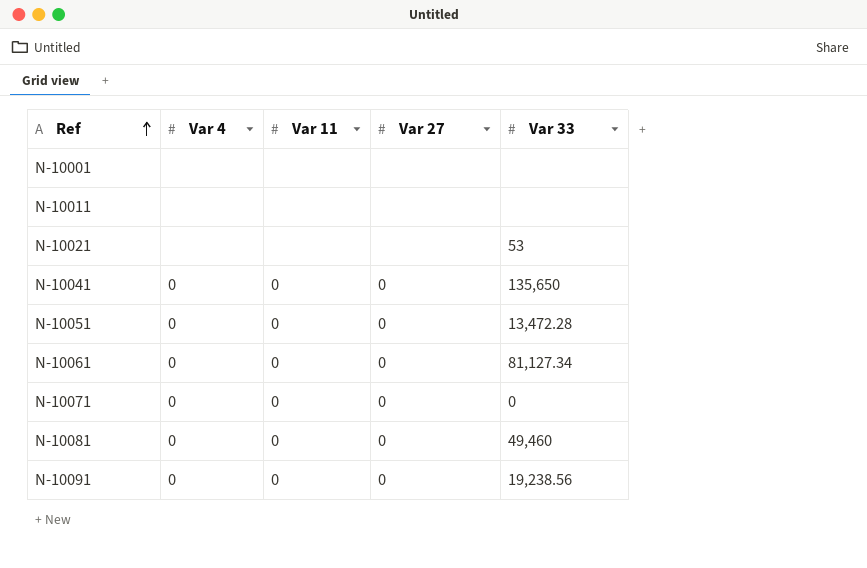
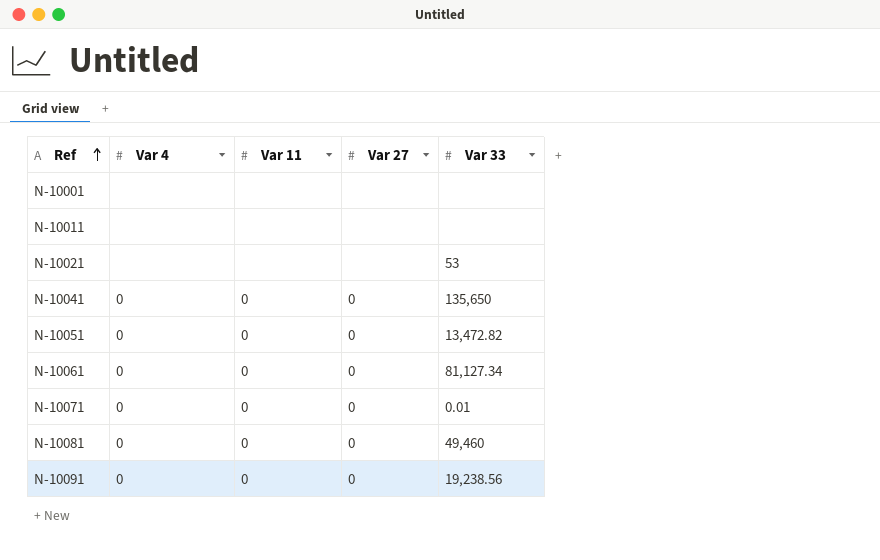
N-10051 | Var 33: 13,472.28 -> 13,472.82
N-10071 | Var 33: 0 -> 0.01

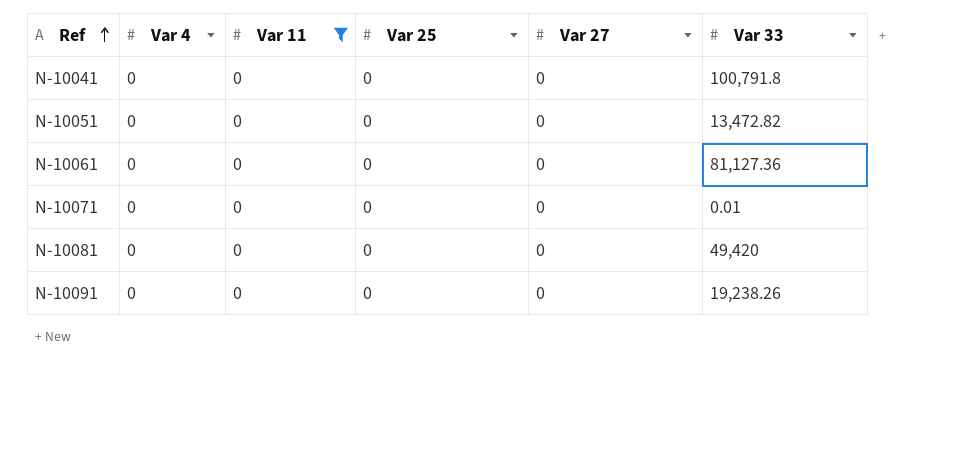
filter: none -> Var 11 = 0
column Var 25 | position: none -> 4
N-10041 | Var 33: 135,650 -> 100,791.8
N-10061 | Var 33: 81,127.34 -> 81,127.36
N-10081 | Var 33: 49,460 -> 49,420
N-10091 | Var 33: 19,238.56 -> 19,238.26

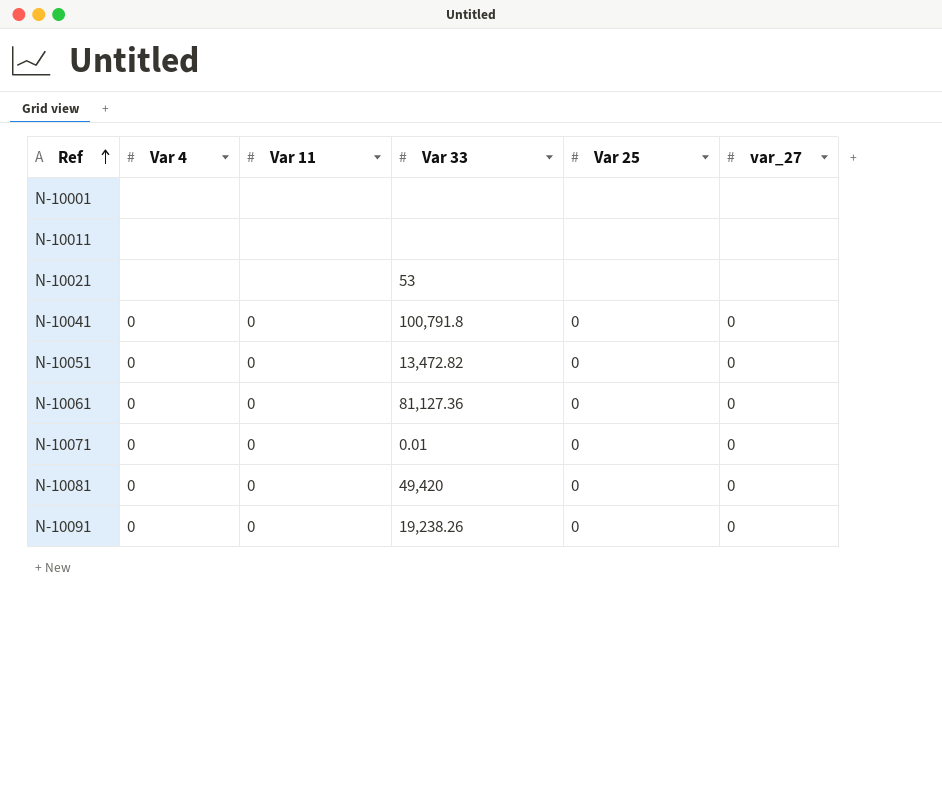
filter: Var 11 = 0 -> none
column Var 33 | position: 6 -> 4
column name: Var 27 -> var_27

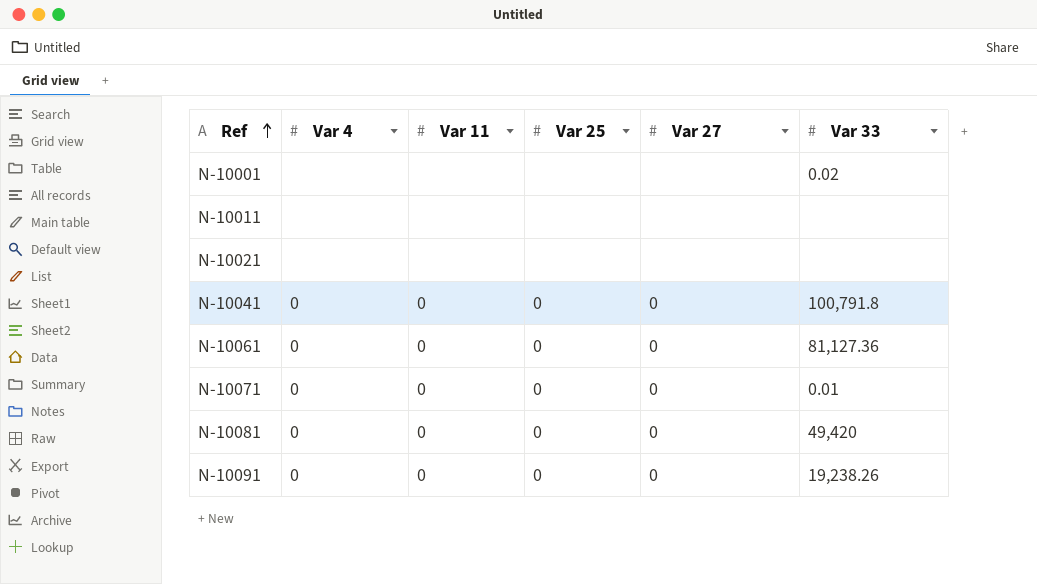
column name: var_27 -> Var 27
column Var 33 | position: 4 -> 6
row N-10051: 0 | 0 | 13,472.82 | 0 | 0 -> none
N-10001 | Var 33: none -> 0.02
N-10021 | Var 33: 53 -> none

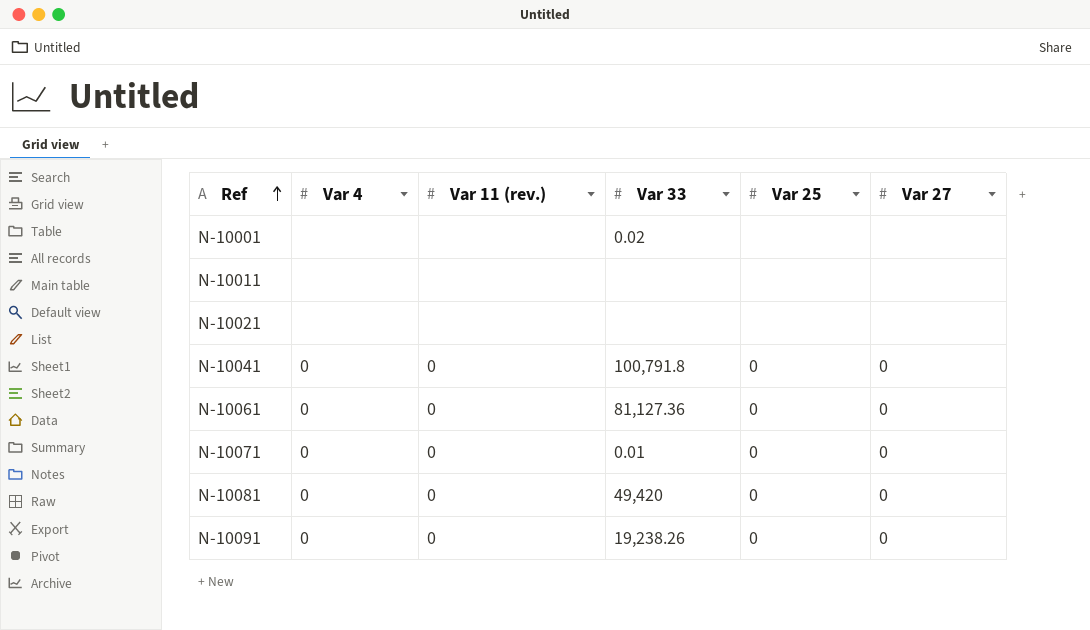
column name: Var 11 -> Var 11 (rev.)
column Var 33 | position: 6 -> 4

